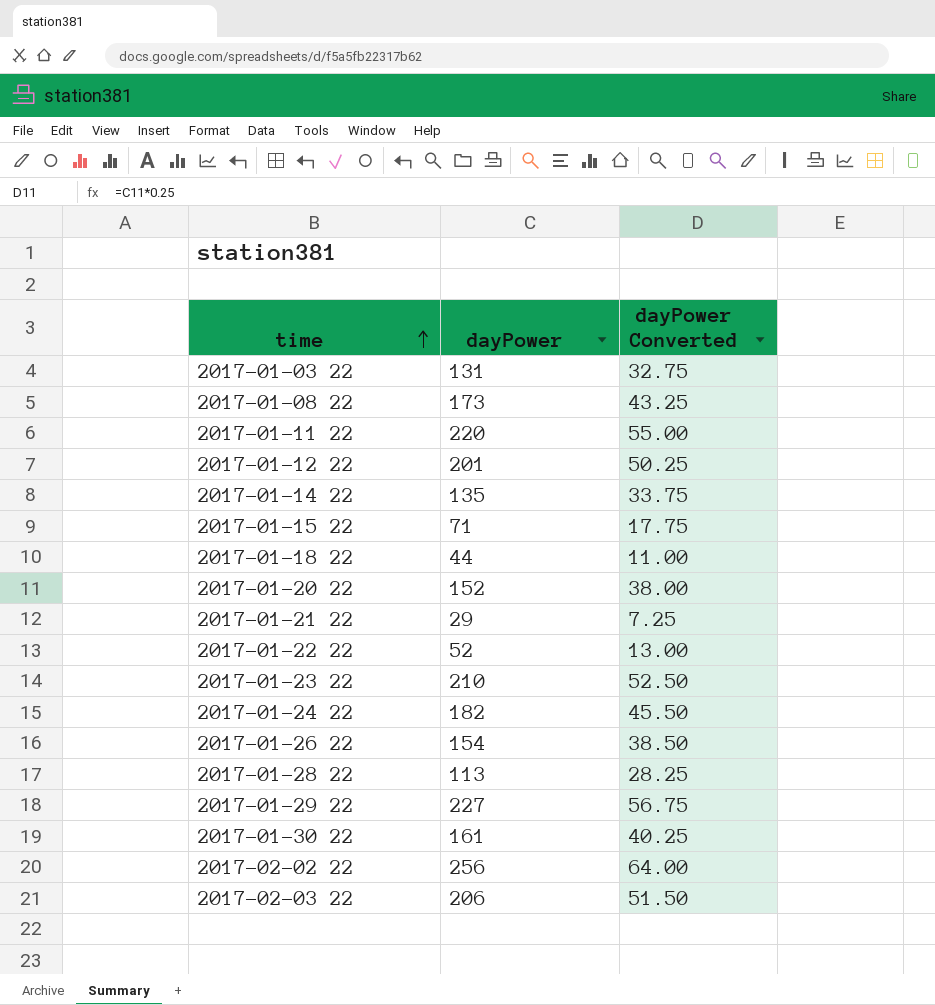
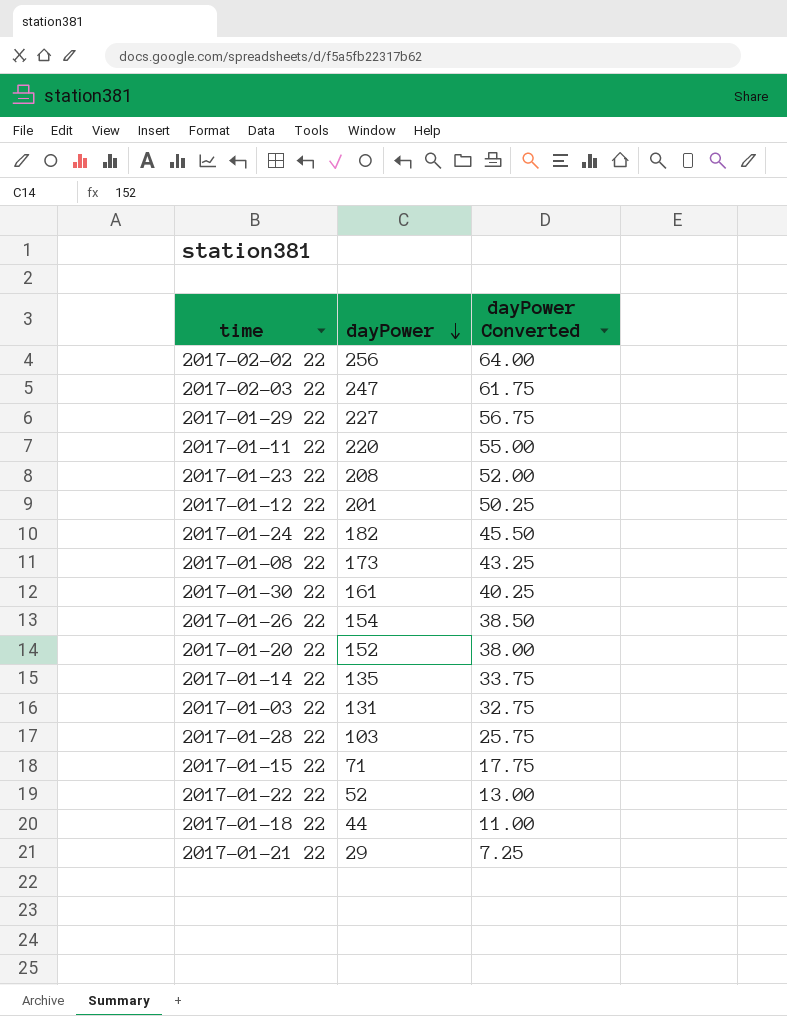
row order: time ascending -> dayPower descending
2017-02-03 22 | dayPower: 206 -> 247
2017-02-03 22 | dayPower Converted: 51.50 -> 61.75
2017-01-23 22 | dayPower: 210 -> 208
2017-01-23 22 | dayPower Converted: 52.50 -> 52.00
2017-01-28 22 | dayPower: 113 -> 103
2017-01-28 22 | dayPower Converted: 28.25 -> 25.75

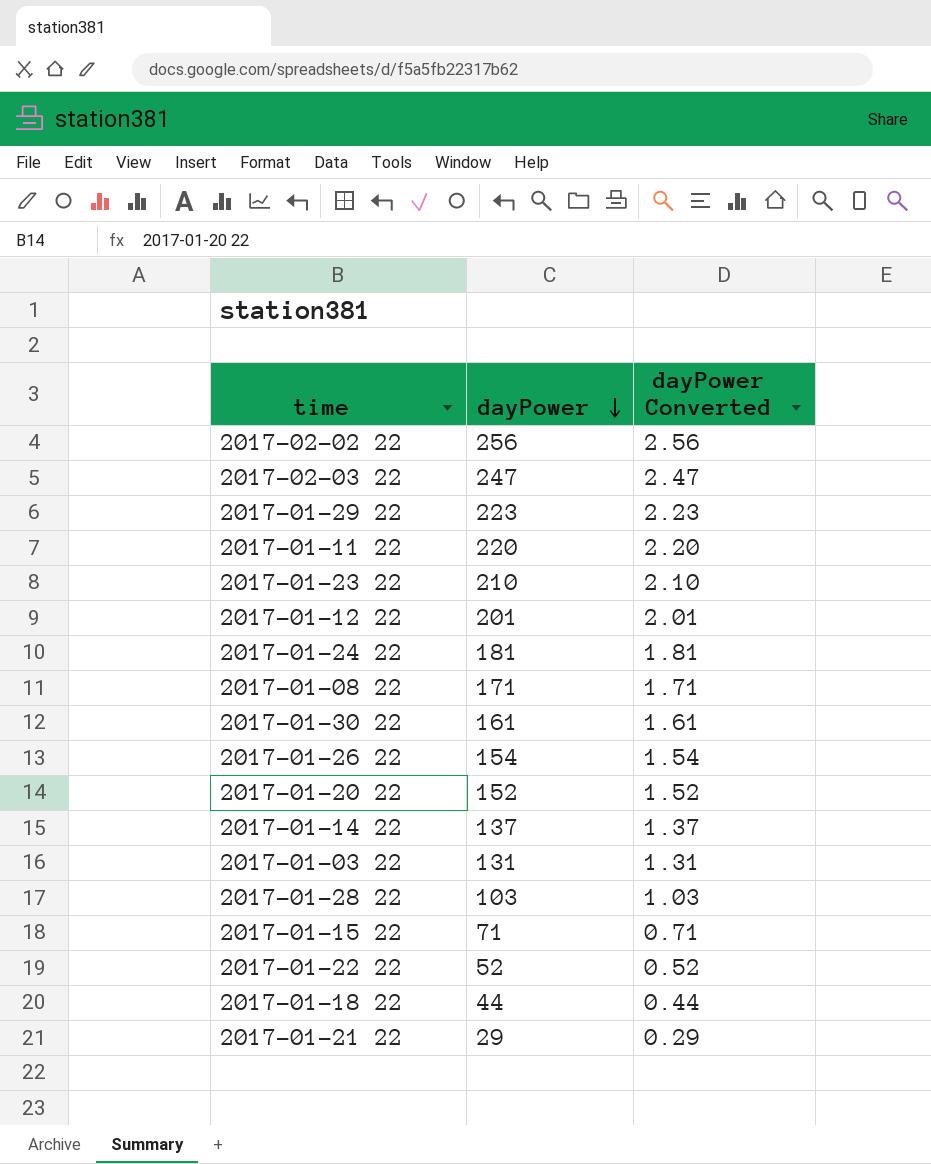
column dayPower Converted | formula: [dayPower] * 0.25 -> [dayPower] * 0.01
2017-01-29 22 | dayPower: 227 -> 223
2017-01-23 22 | dayPower: 208 -> 210
2017-01-24 22 | dayPower: 182 -> 181
2017-01-08 22 | dayPower: 173 -> 171
2017-01-14 22 | dayPower: 135 -> 137

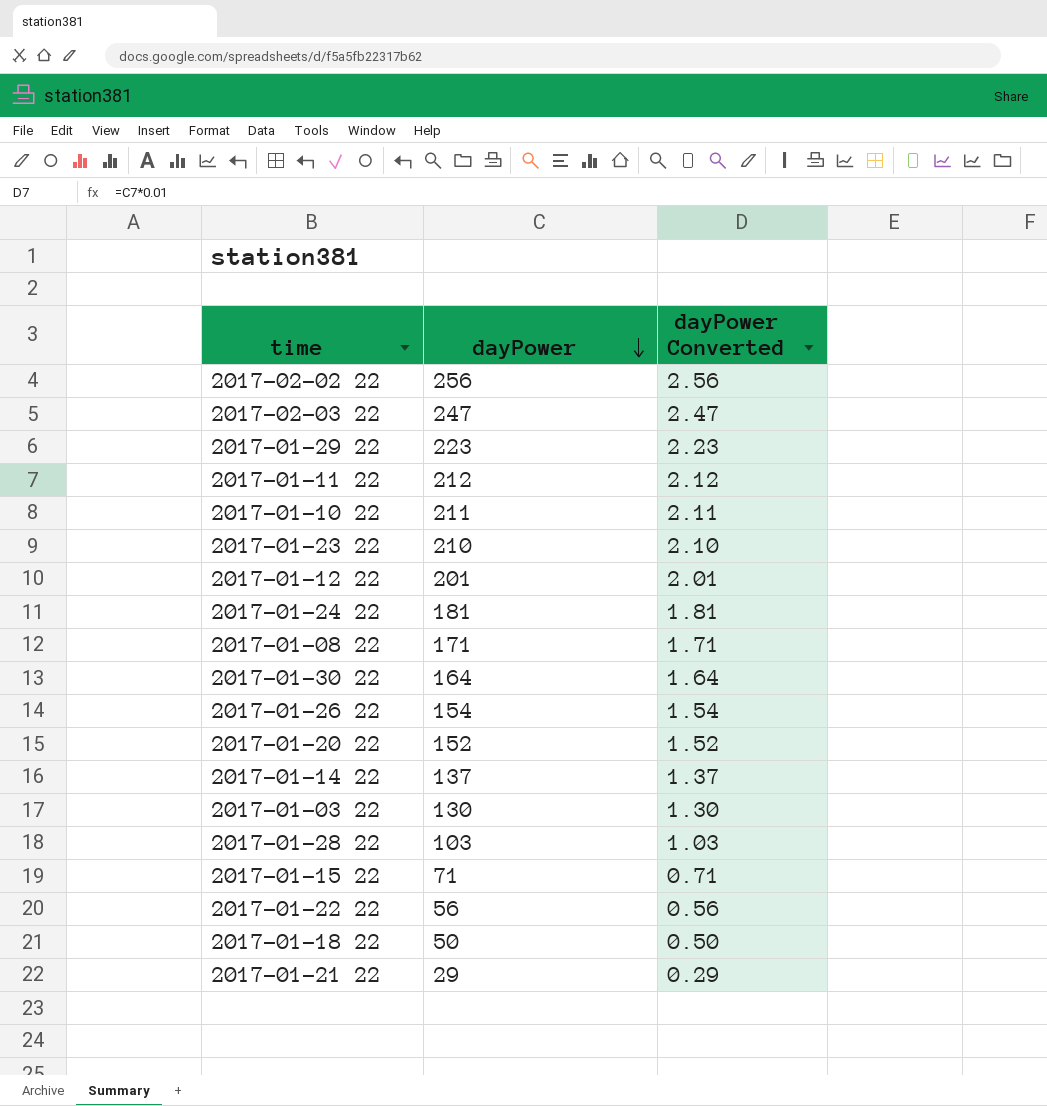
2017-01-11 22 | dayPower: 220 -> 212
2017-01-11 22 | dayPower Converted: 2.20 -> 2.12
row 2017-01-10 22: none -> 211 | 2.11
2017-01-30 22 | dayPower: 161 -> 164
2017-01-30 22 | dayPower Converted: 1.61 -> 1.64
2017-01-03 22 | dayPower: 131 -> 130
2017-01-03 22 | dayPower Converted: 1.31 -> 1.30
2017-01-22 22 | dayPower: 52 -> 56
2017-01-22 22 | dayPower Converted: 0.52 -> 0.56
2017-01-18 22 | dayPower: 44 -> 50
2017-01-18 22 | dayPower Converted: 0.44 -> 0.50

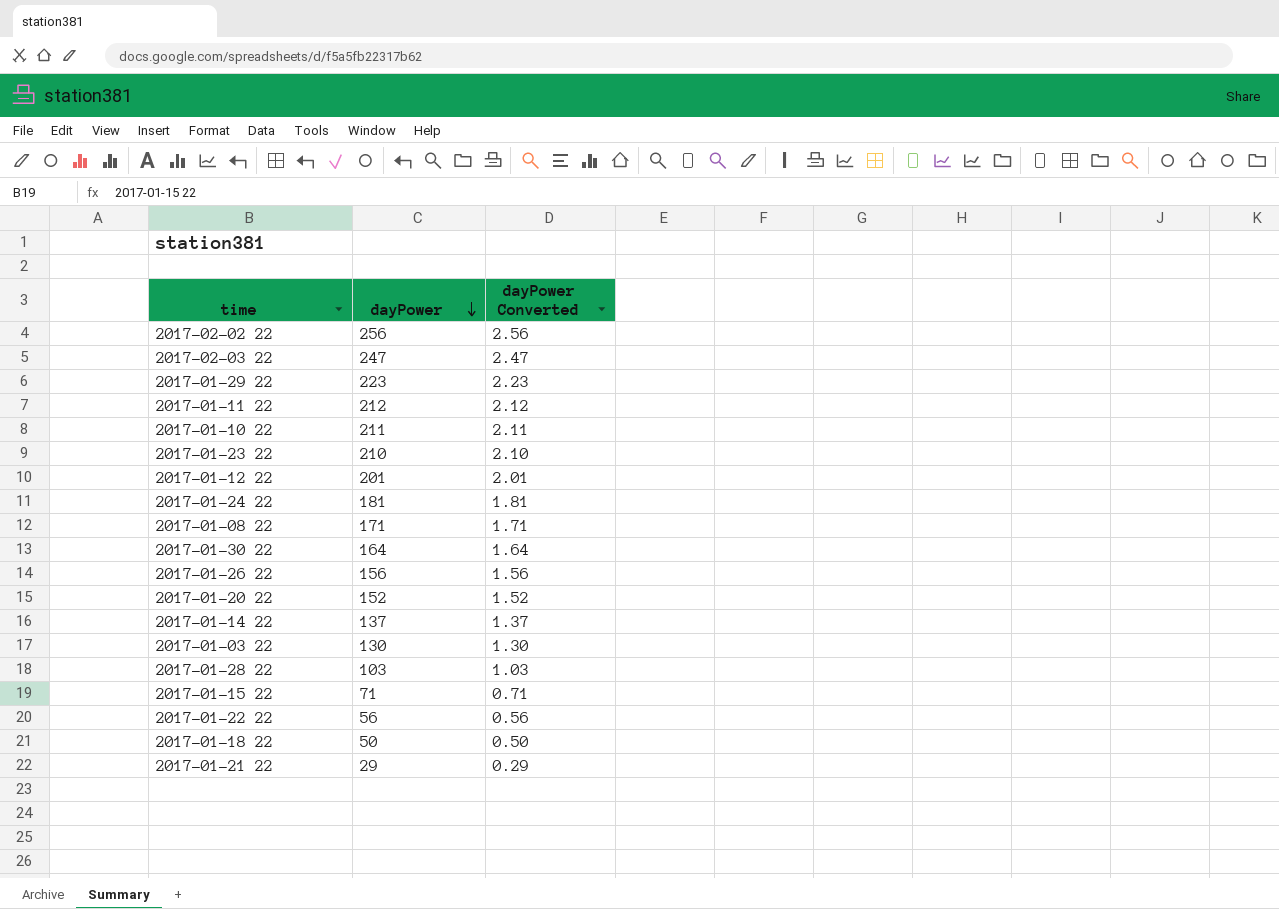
2017-01-26 22 | dayPower: 154 -> 156
2017-01-26 22 | dayPower Converted: 1.54 -> 1.56

